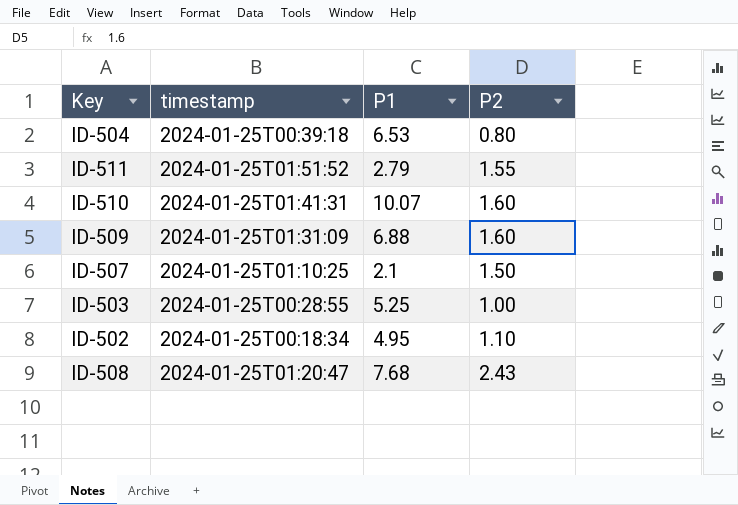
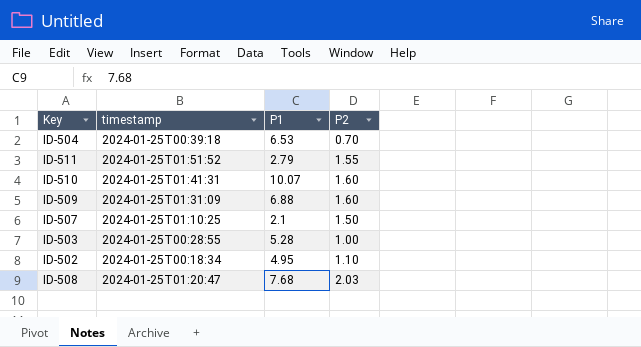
ID-504 | P2: 0.80 -> 0.70
ID-503 | P1: 5.25 -> 5.28
ID-508 | P2: 2.43 -> 2.03

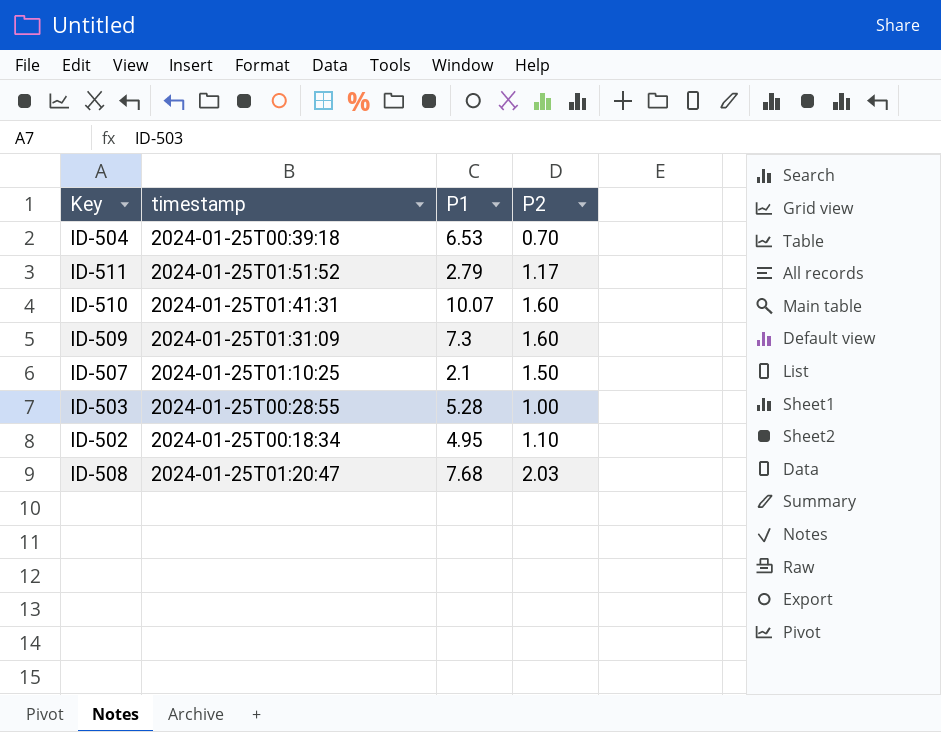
ID-511 | P2: 1.55 -> 1.17
ID-509 | P1: 6.88 -> 7.3

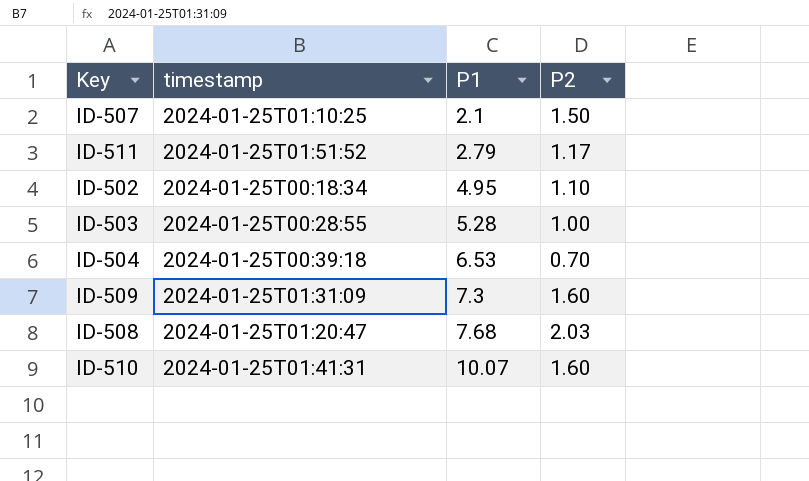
row order: none -> P1 ascending

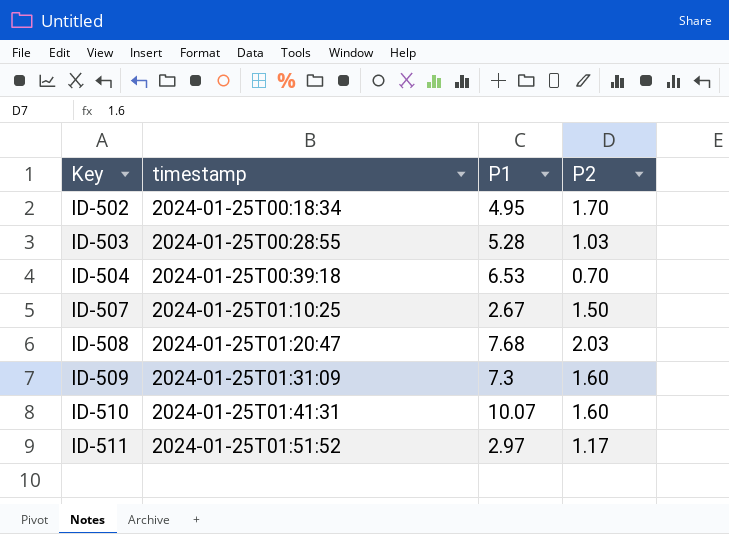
row order: P1 ascending -> Key ascending
ID-502 | P2: 1.10 -> 1.70
ID-503 | P2: 1.00 -> 1.03
ID-507 | P1: 2.1 -> 2.67
ID-511 | P1: 2.79 -> 2.97

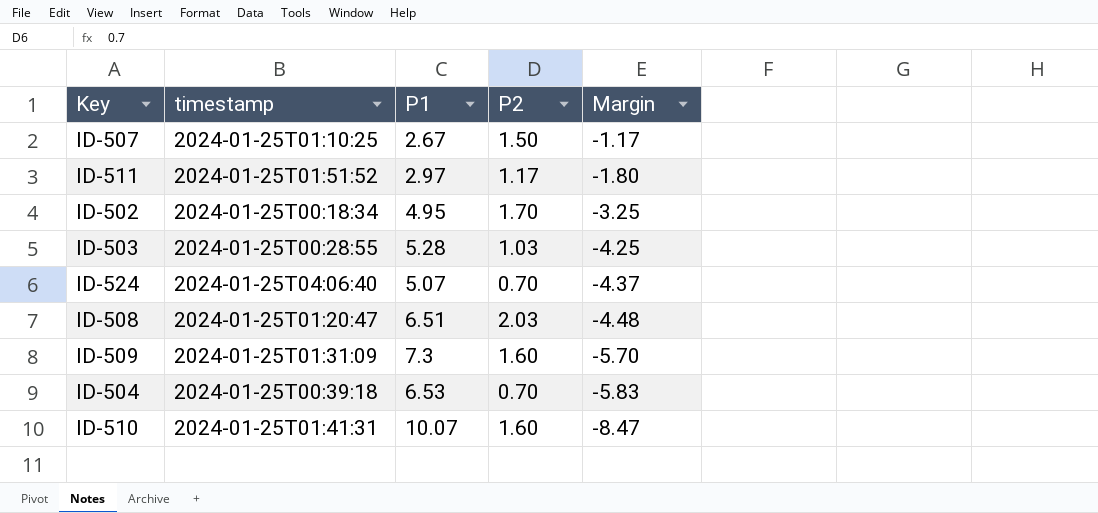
row order: Key ascending -> Margin descending
column Margin | formula: none -> [P2] - [P1]
row ID-524: none -> 2024-01-25T04:06:40 | 5.07 | 0.70 | -4.37
ID-508 | P1: 7.68 -> 6.51

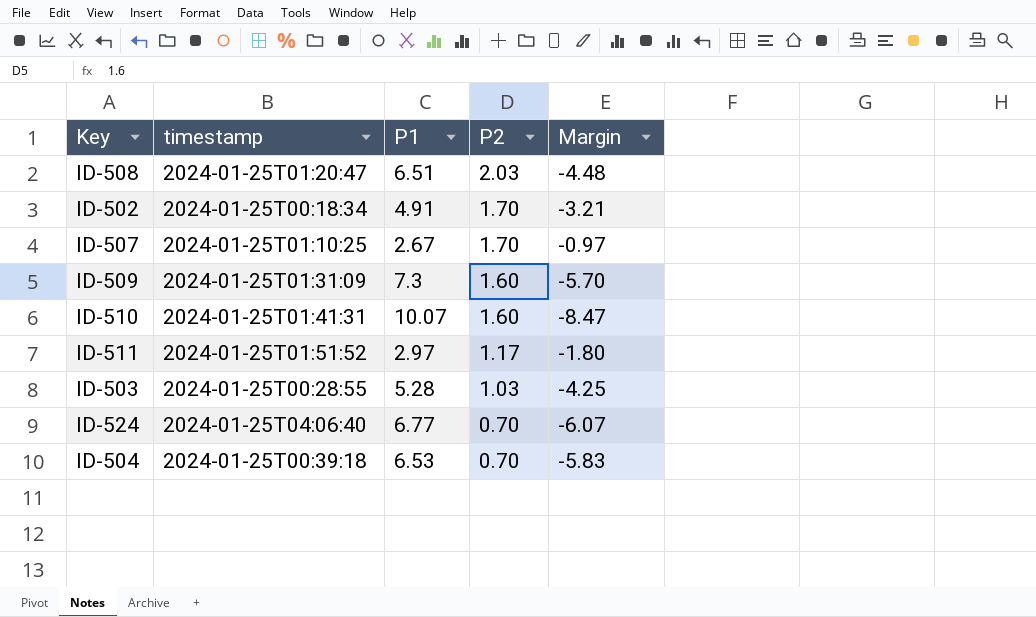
row order: Margin descending -> P2 descending
ID-502 | P1: 4.95 -> 4.91
ID-502 | Margin: -3.25 -> -3.21
ID-507 | P2: 1.50 -> 1.70
ID-507 | Margin: -1.17 -> -0.97
ID-524 | P1: 5.07 -> 6.77
ID-524 | Margin: -4.37 -> -6.07

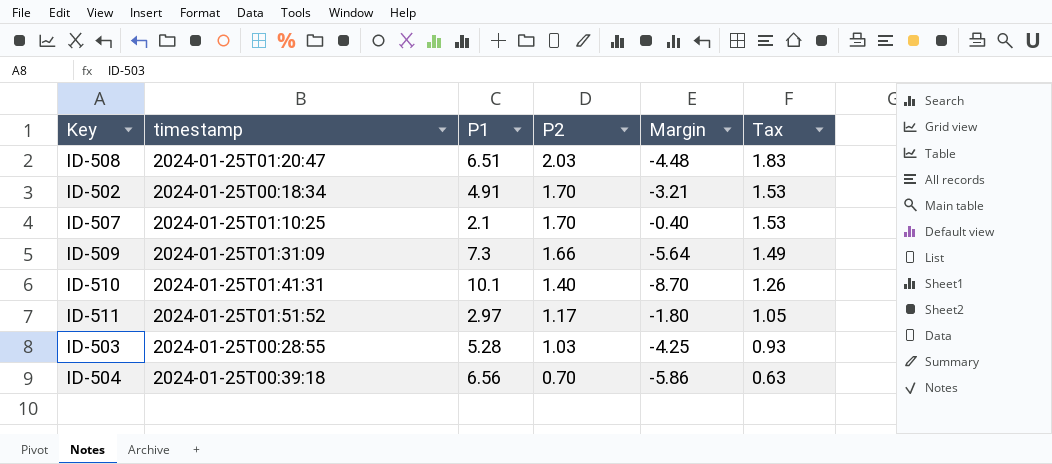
column Tax | formula: none -> [P2] * 0.9
row ID-524: 2024-01-25T04:06:40 | 6.77 | 0.70 | -6.07 -> none
ID-507 | P1: 2.67 -> 2.1
ID-507 | Margin: -0.97 -> -0.40
ID-509 | P2: 1.60 -> 1.66
ID-509 | Margin: -5.70 -> -5.64
ID-510 | P1: 10.07 -> 10.1
ID-510 | P2: 1.60 -> 1.40
ID-510 | Margin: -8.47 -> -8.70
ID-504 | P1: 6.53 -> 6.56
ID-504 | Margin: -5.83 -> -5.86

